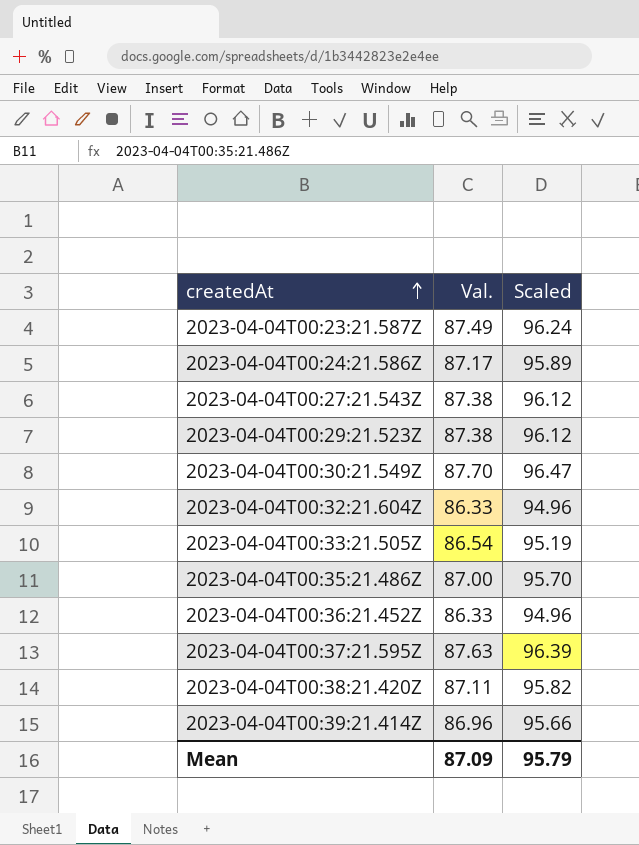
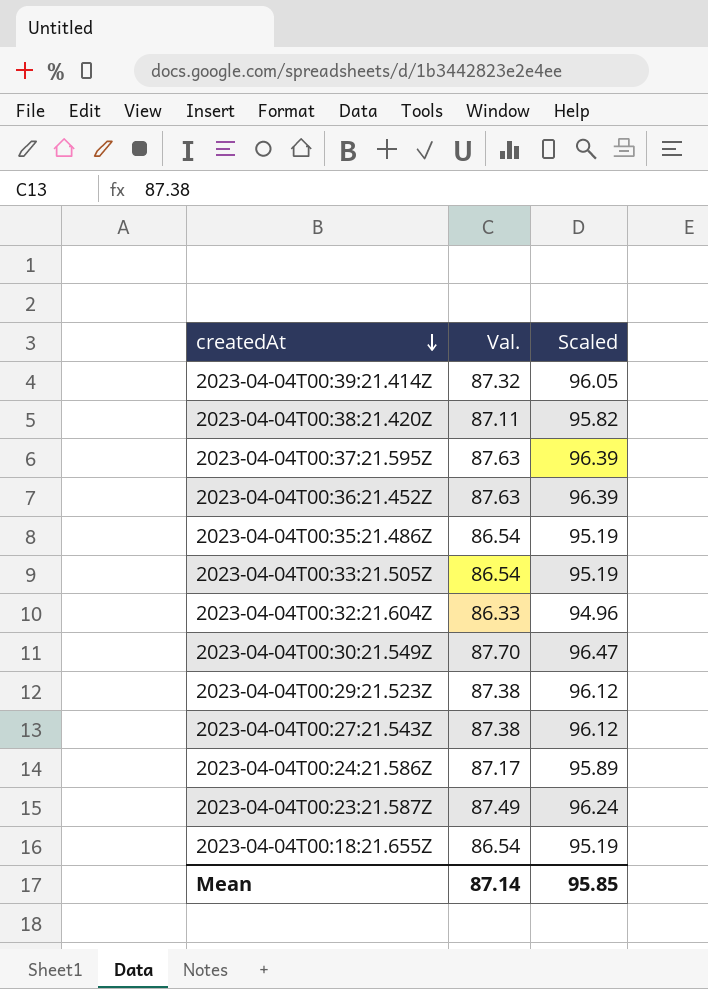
row order: createdAt ascending -> createdAt descending
2023-04-04T00:39:21.414Z | Val.: 86.96 -> 87.32
2023-04-04T00:39:21.414Z | Scaled: 95.66 -> 96.05
2023-04-04T00:36:21.452Z | Val.: 86.33 -> 87.63
2023-04-04T00:36:21.452Z | Scaled: 94.96 -> 96.39
2023-04-04T00:35:21.486Z | Val.: 87.00 -> 86.54
2023-04-04T00:35:21.486Z | Scaled: 95.70 -> 95.19
row 2023-04-04T00:18:21.655Z: none -> 86.54 | 95.19
Mean | Val.: 87.09 -> 87.14
Mean | Scaled: 95.79 -> 95.85

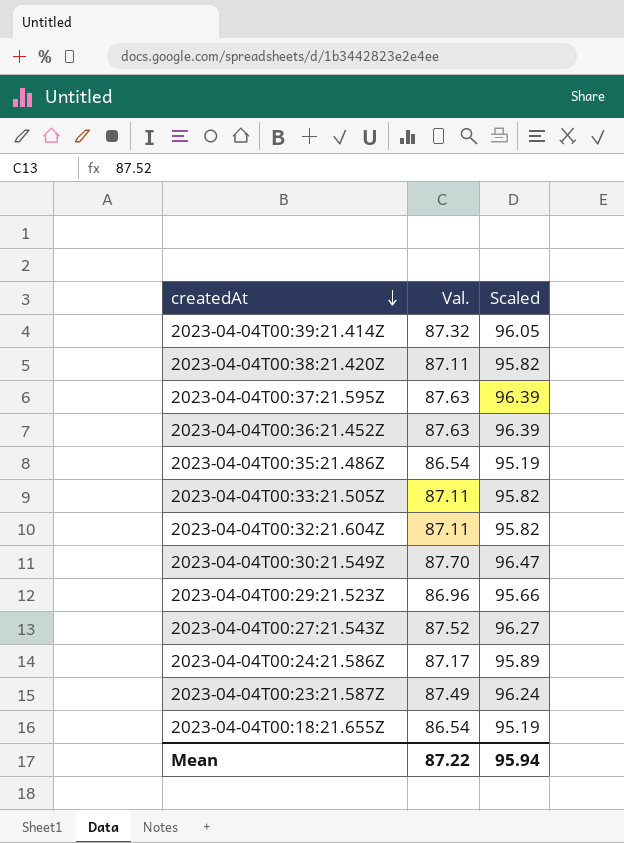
2023-04-04T00:33:21.505Z | Val.: 86.54 -> 87.11
2023-04-04T00:33:21.505Z | Scaled: 95.19 -> 95.82
2023-04-04T00:32:21.604Z | Val.: 86.33 -> 87.11
2023-04-04T00:32:21.604Z | Scaled: 94.96 -> 95.82
2023-04-04T00:29:21.523Z | Val.: 87.38 -> 86.96
2023-04-04T00:29:21.523Z | Scaled: 96.12 -> 95.66
2023-04-04T00:27:21.543Z | Val.: 87.38 -> 87.52
2023-04-04T00:27:21.543Z | Scaled: 96.12 -> 96.27
Mean | Val.: 87.14 -> 87.22
Mean | Scaled: 95.85 -> 95.94

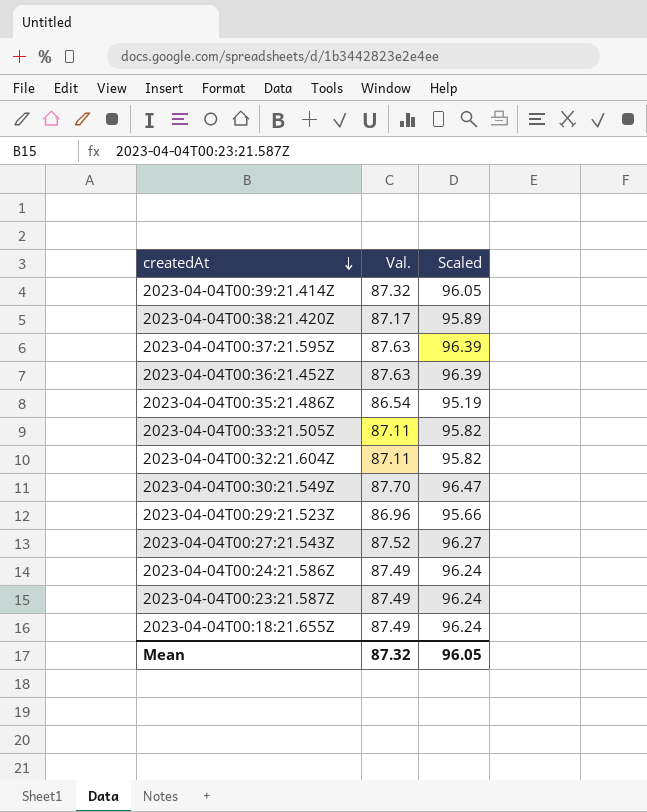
2023-04-04T00:38:21.420Z | Val.: 87.11 -> 87.17
2023-04-04T00:38:21.420Z | Scaled: 95.82 -> 95.89
2023-04-04T00:24:21.586Z | Val.: 87.17 -> 87.49
2023-04-04T00:24:21.586Z | Scaled: 95.89 -> 96.24
2023-04-04T00:18:21.655Z | Val.: 86.54 -> 87.49
2023-04-04T00:18:21.655Z | Scaled: 95.19 -> 96.24
Mean | Val.: 87.22 -> 87.32
Mean | Scaled: 95.94 -> 96.05

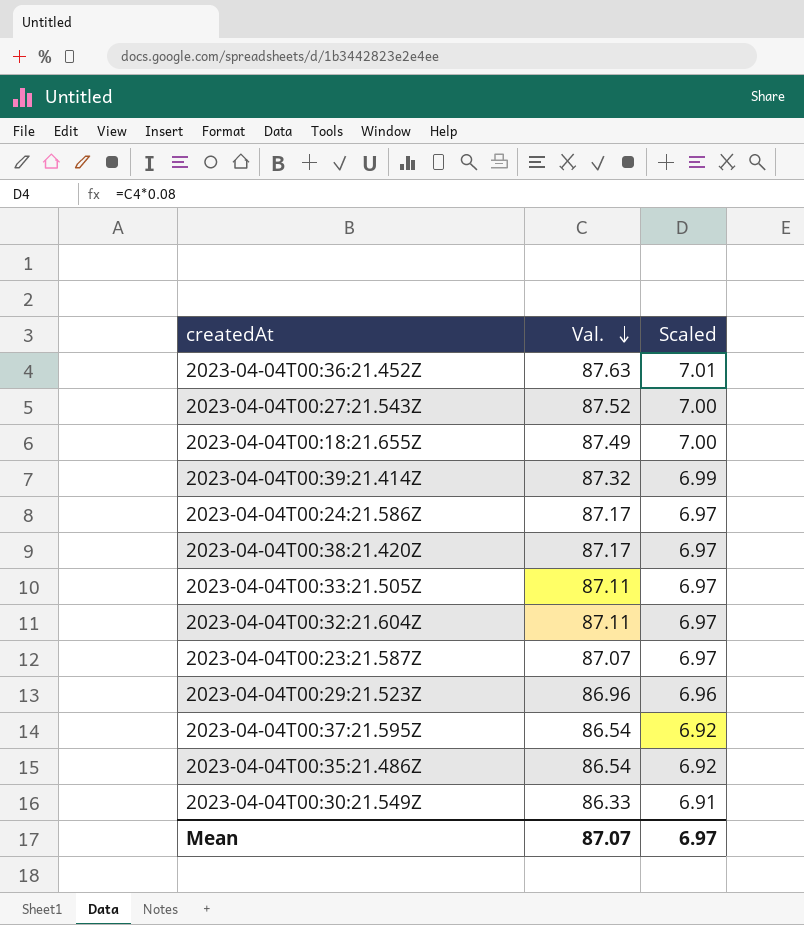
row order: createdAt descending -> Val. descending
column Scaled | formula: [Val.] * 1.1 -> [Val.] * 0.08
2023-04-04T00:24:21.586Z | Val.: 87.49 -> 87.17
2023-04-04T00:23:21.587Z | Val.: 87.49 -> 87.07
2023-04-04T00:37:21.595Z | Val.: 87.63 -> 86.54
2023-04-04T00:30:21.549Z | Val.: 87.70 -> 86.33
Mean | Val.: 87.32 -> 87.07
Mean | Scaled: 96.05 -> 6.97

